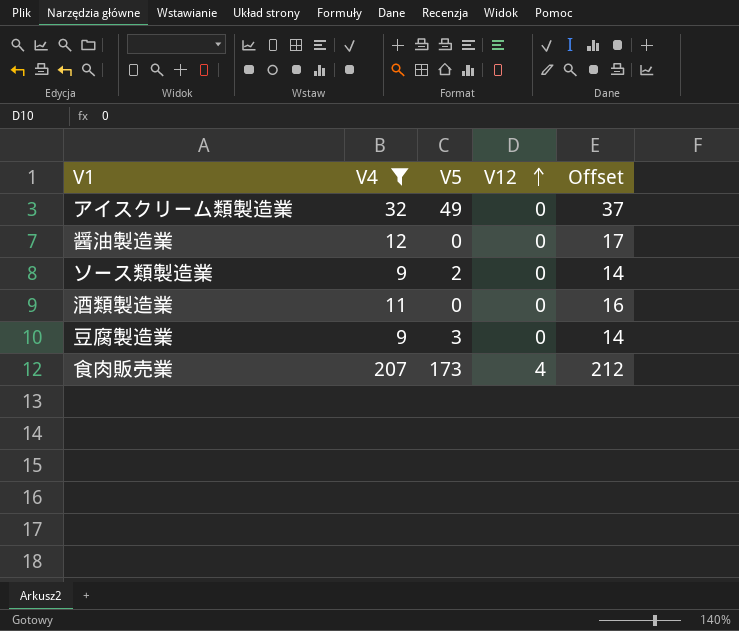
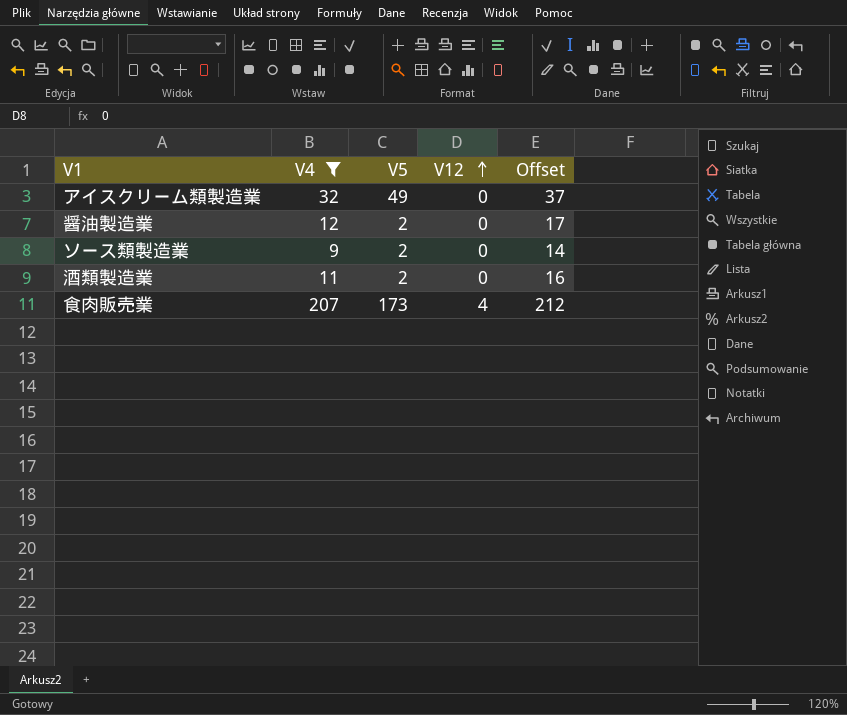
row 豆腐製造業: 9 | 3 | 0 | 14 -> none
醤油製造業 | V5: 0 -> 2
酒類製造業 | V5: 0 -> 2

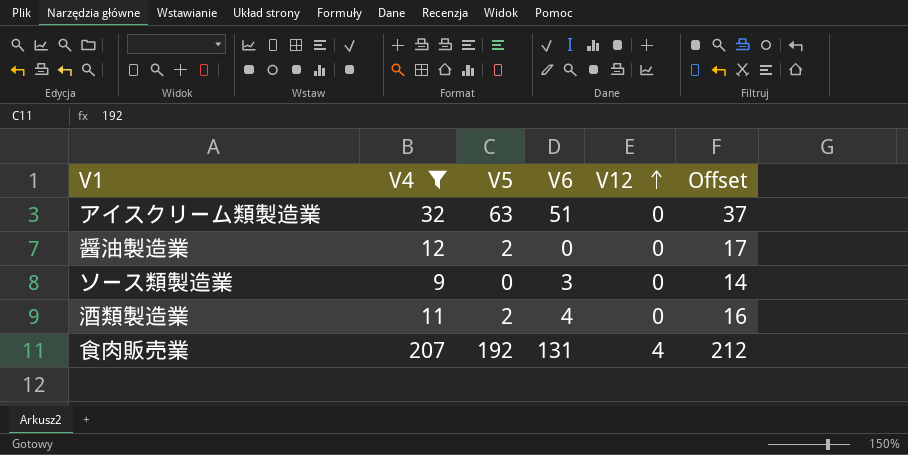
column V6 | position: none -> 4
アイスクリーム類製造業 | V5: 49 -> 63
ソース類製造業 | V5: 2 -> 0
食肉販売業 | V5: 173 -> 192

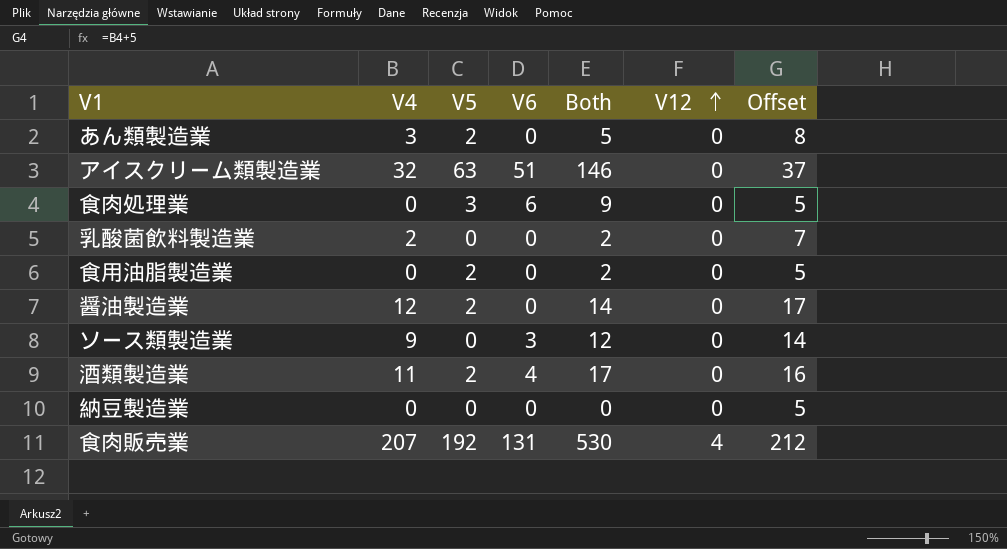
filter: V4 >= 9 -> none
column Both | formula: none -> [V4] + [V5] + [V6]

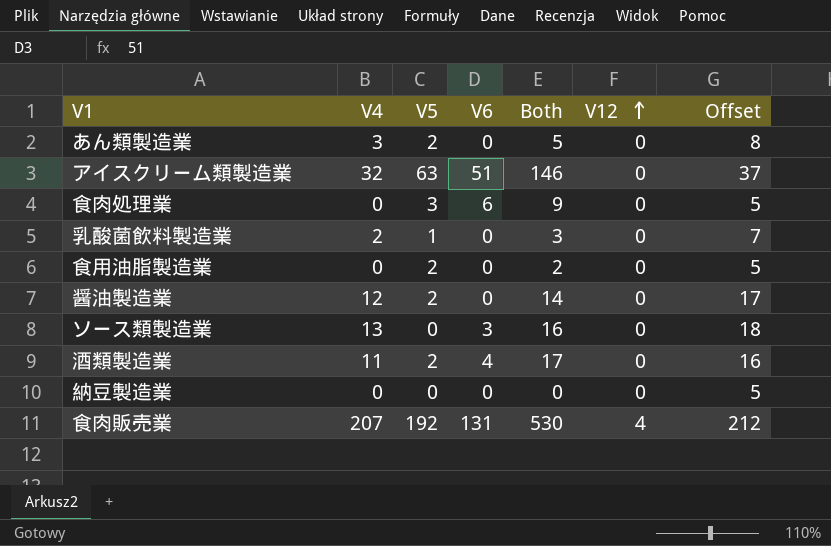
乳酸菌飲料製造業 | V5: 0 -> 1
乳酸菌飲料製造業 | Both: 2 -> 3
ソース類製造業 | V4: 9 -> 13
ソース類製造業 | Both: 12 -> 16
ソース類製造業 | Offset: 14 -> 18

